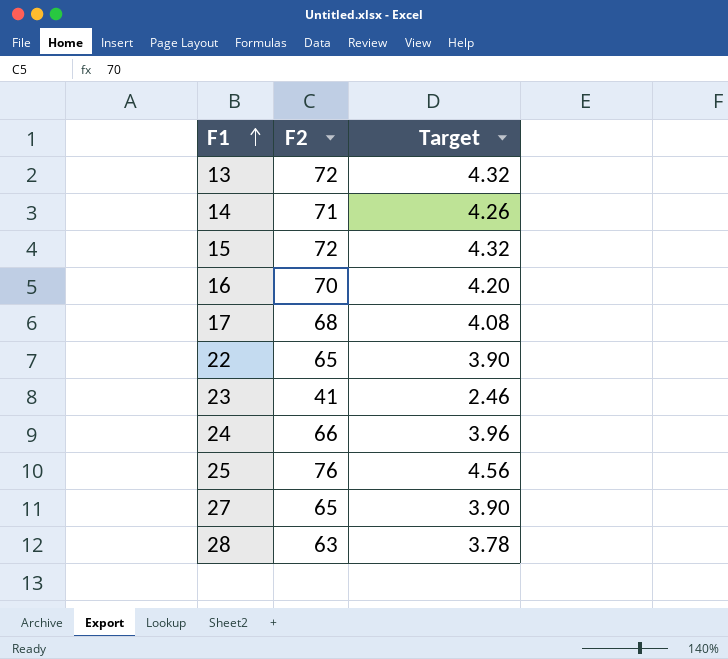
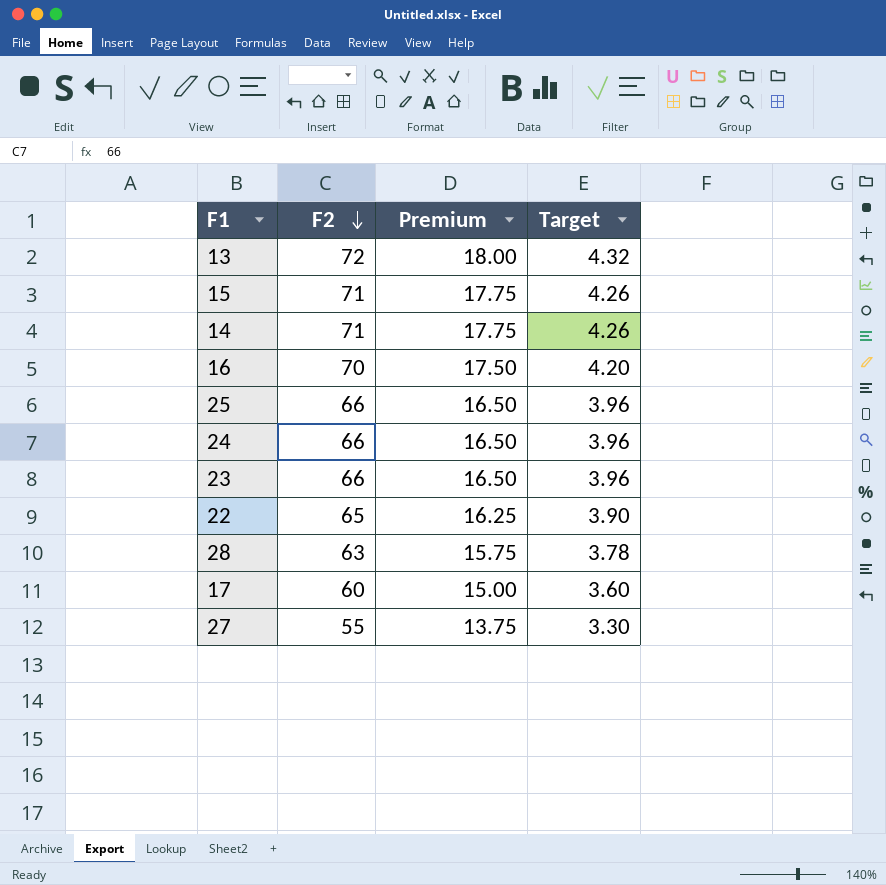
row order: F1 ascending -> F2 descending
column Premium | formula: none -> [F2] * 0.25
15 | F2: 72 -> 71
15 | Target: 4.32 -> 4.26
25 | F2: 76 -> 66
25 | Target: 4.56 -> 3.96
23 | F2: 41 -> 66
23 | Target: 2.46 -> 3.96
17 | F2: 68 -> 60
17 | Target: 4.08 -> 3.60
27 | F2: 65 -> 55
27 | Target: 3.90 -> 3.30

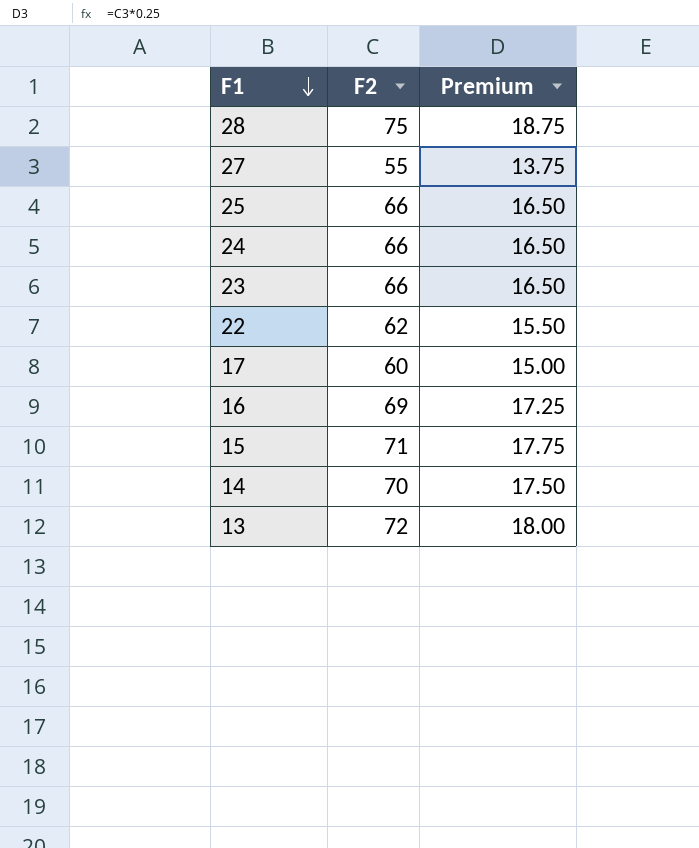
row order: F2 descending -> F1 descending
column Target | formula: [F2] * 0.06 -> none
28 | F2: 63 -> 75
28 | Premium: 15.75 -> 18.75
22 | F2: 65 -> 62
22 | Premium: 16.25 -> 15.50
16 | F2: 70 -> 69
16 | Premium: 17.50 -> 17.25
14 | F2: 71 -> 70
14 | Premium: 17.75 -> 17.50

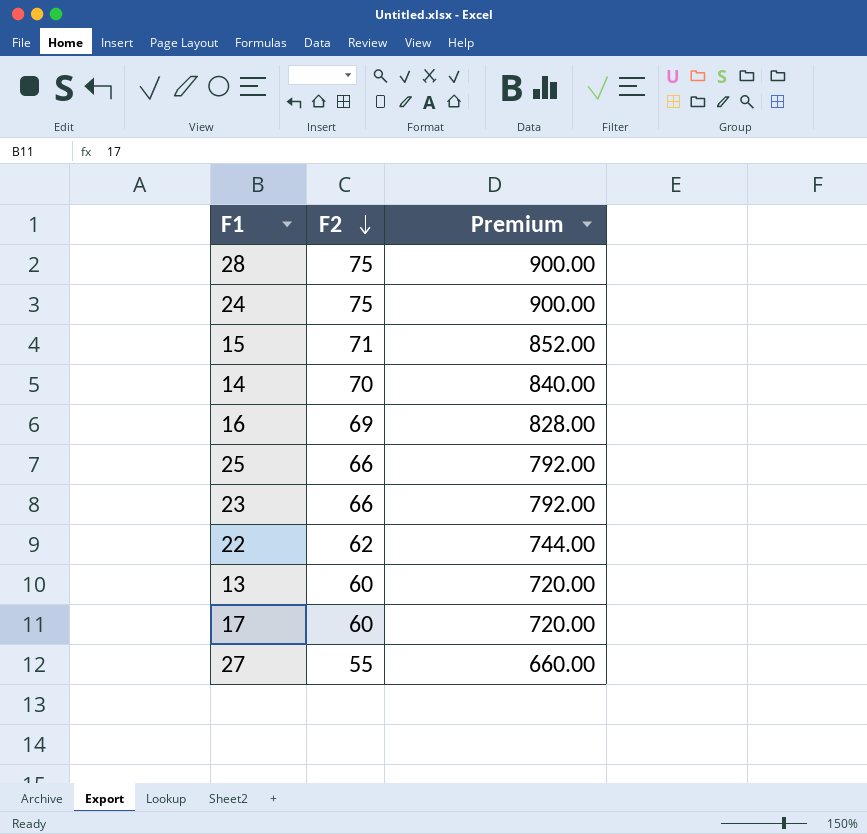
row order: F1 descending -> F2 descending
column Premium | formula: [F2] * 0.25 -> [F2] * 12
24 | F2: 66 -> 75
13 | F2: 72 -> 60

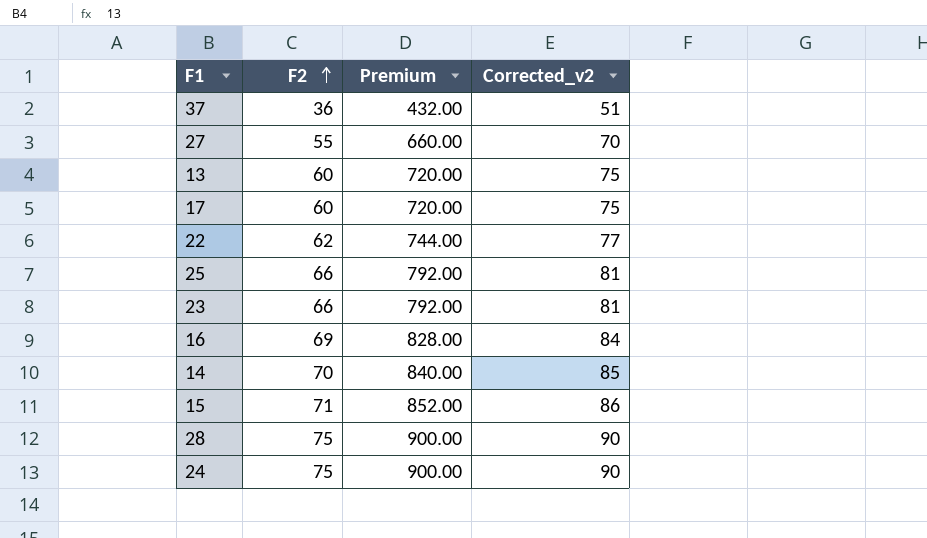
row order: F2 descending -> F2 ascending
column Corrected_v2 | formula: none -> [F2] + 15
row 37: none -> 36 | 432.00 | 51

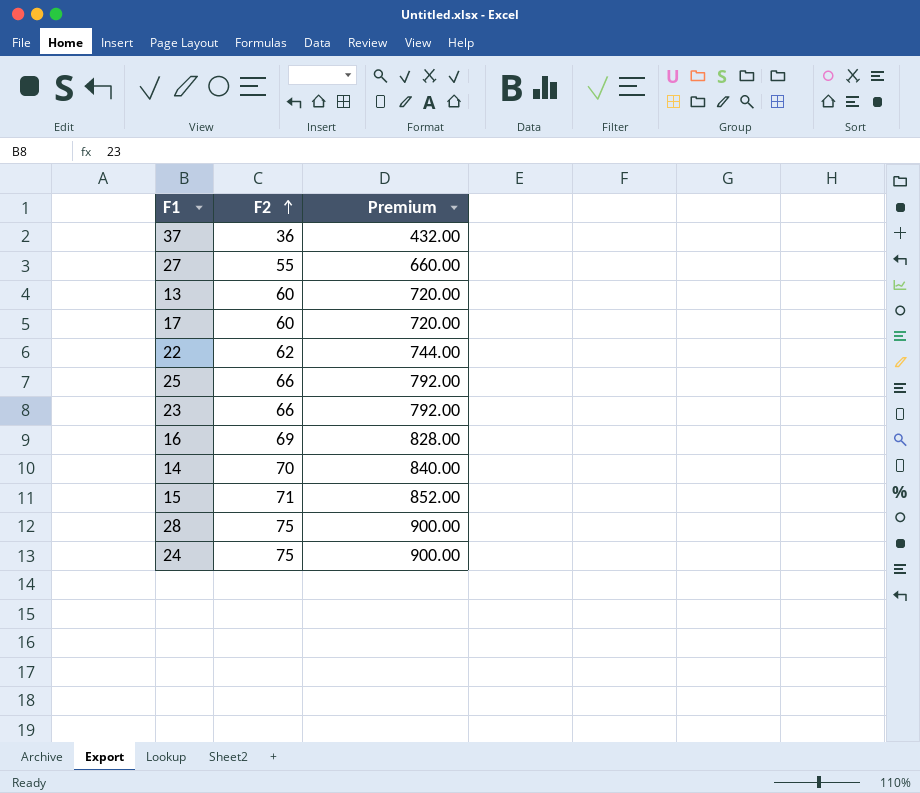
column Corrected_v2 | formula: [F2] + 15 -> none

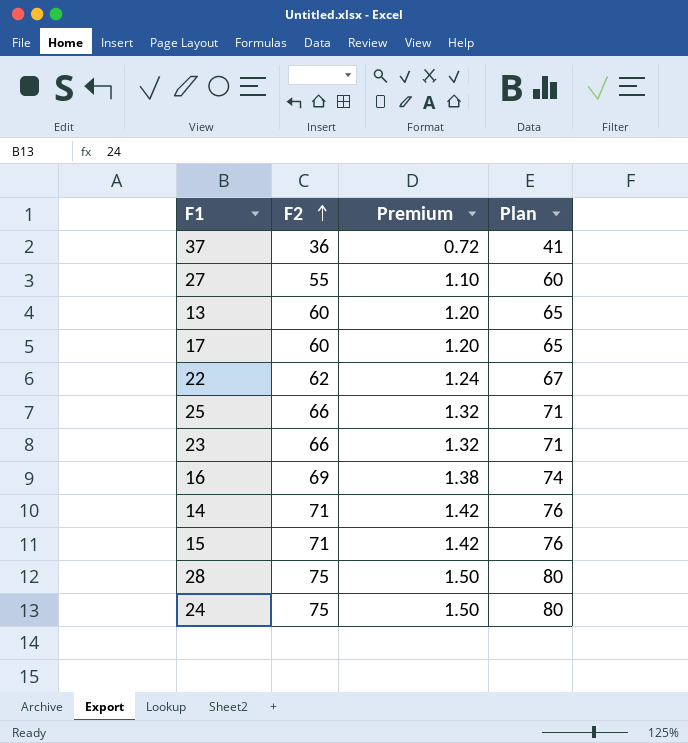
column Premium | formula: [F2] * 12 -> [F2] * 0.02
column Plan | formula: none -> [F2] + 5
14 | F2: 70 -> 71

